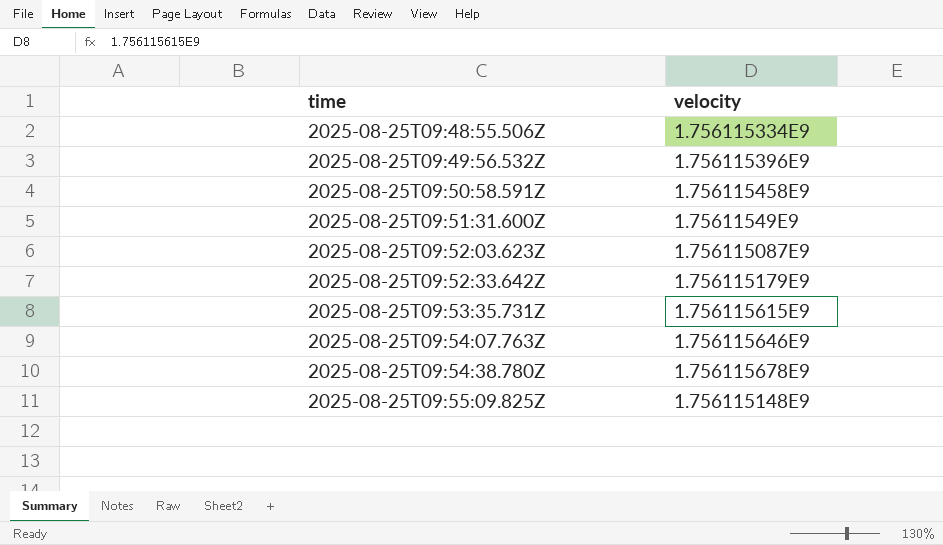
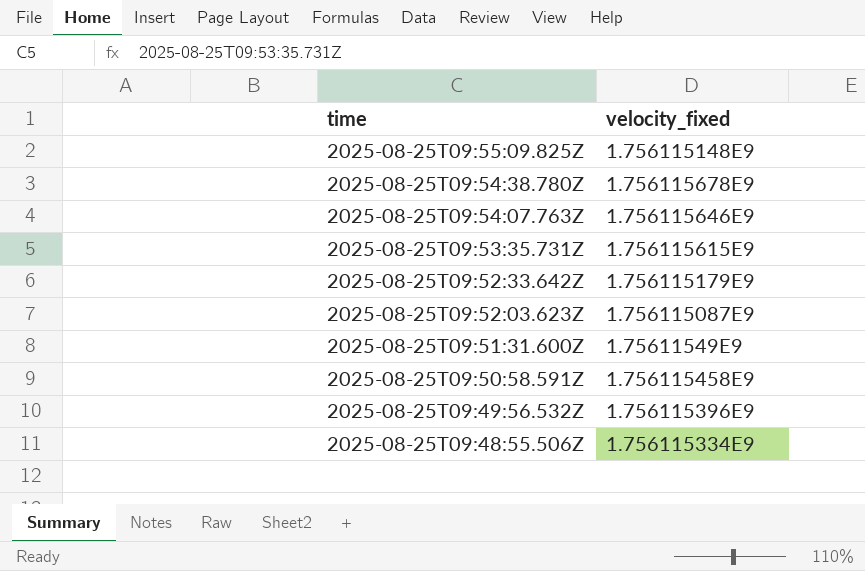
row order: time ascending -> time descending
column name: velocity -> velocity_fixed

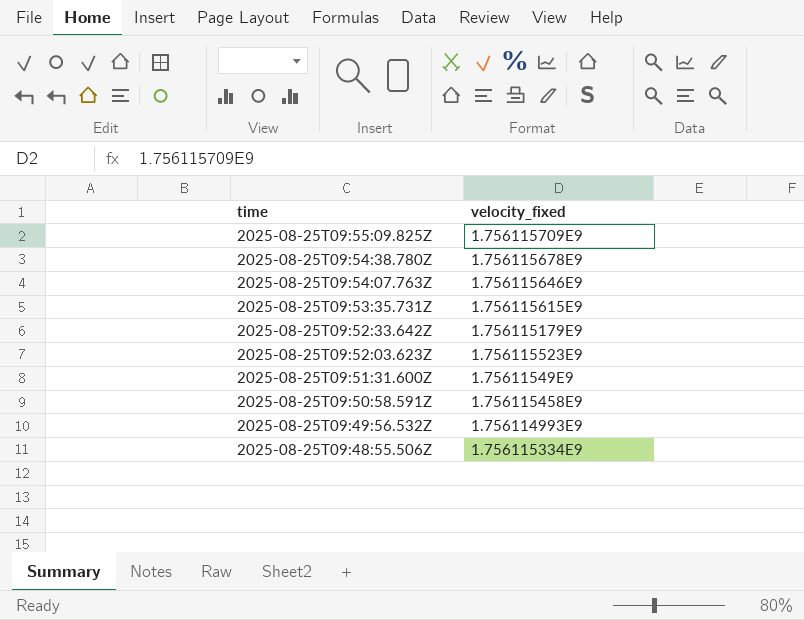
2025-08-25T09:55:09.825Z | velocity_fixed: 1.756115148E9 -> 1.756115709E9
2025-08-25T09:52:03.623Z | velocity_fixed: 1.756115087E9 -> 1.756115523E9
2025-08-25T09:49:56.532Z | velocity_fixed: 1.756115396E9 -> 1.756114993E9

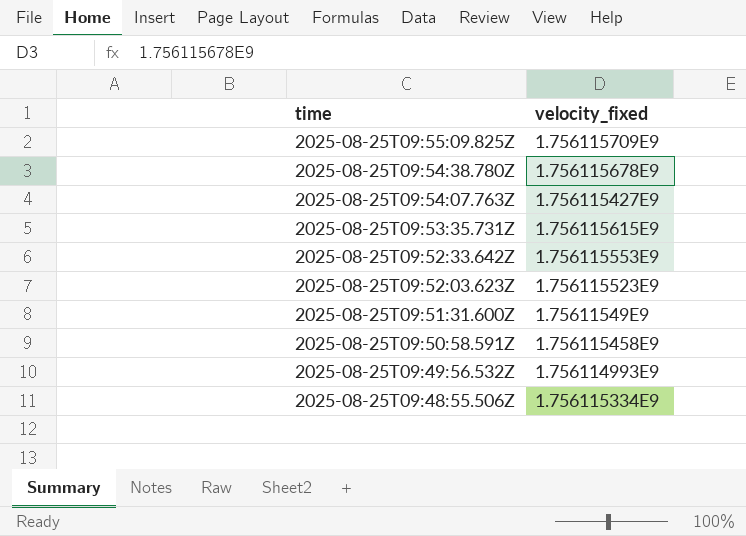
2025-08-25T09:54:07.763Z | velocity_fixed: 1.756115646E9 -> 1.756115427E9
2025-08-25T09:52:33.642Z | velocity_fixed: 1.756115179E9 -> 1.756115553E9

